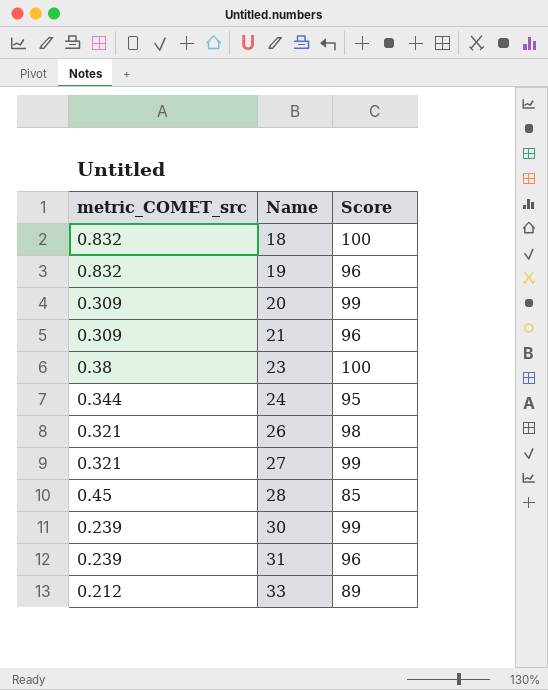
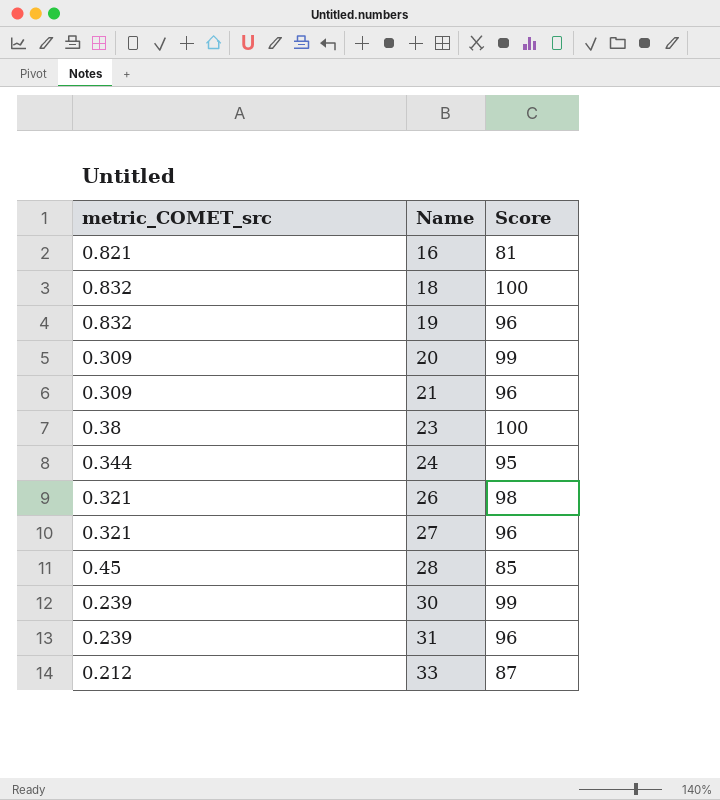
row 16: none -> 0.821 | 81
27 | Score: 99 -> 96
33 | Score: 89 -> 87

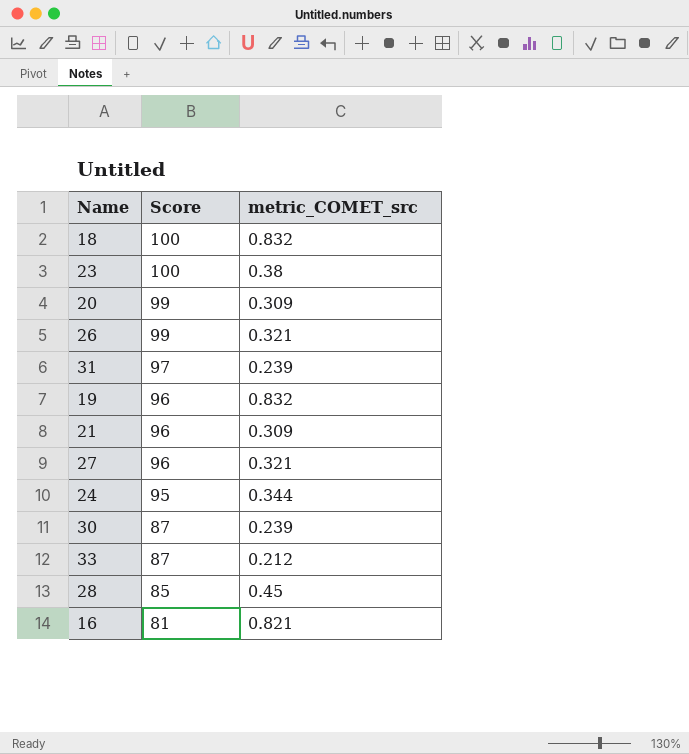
row order: Name ascending -> Score descending
column metric_COMET_src | position: 1 -> 3
26 | Score: 98 -> 99
31 | Score: 96 -> 97
30 | Score: 99 -> 87

